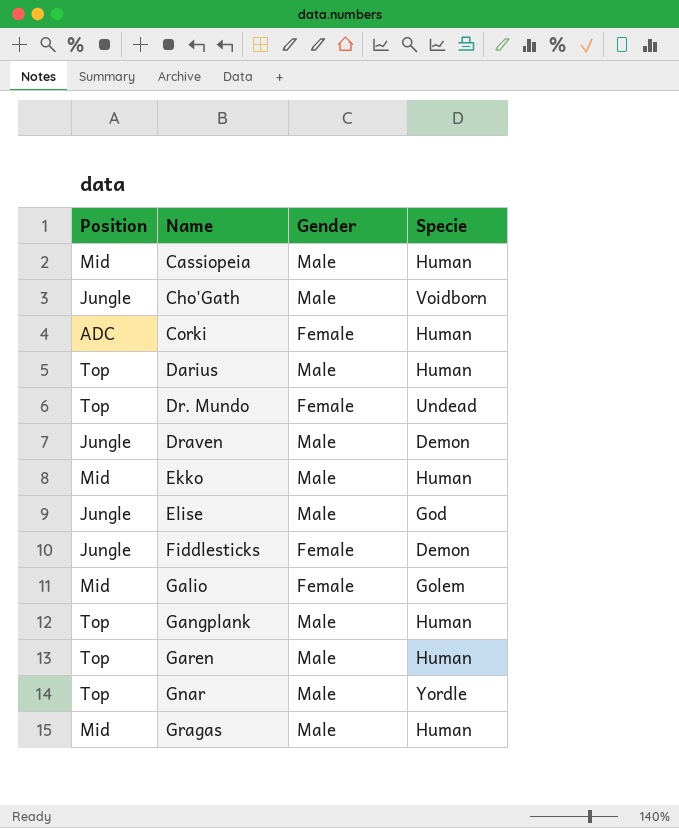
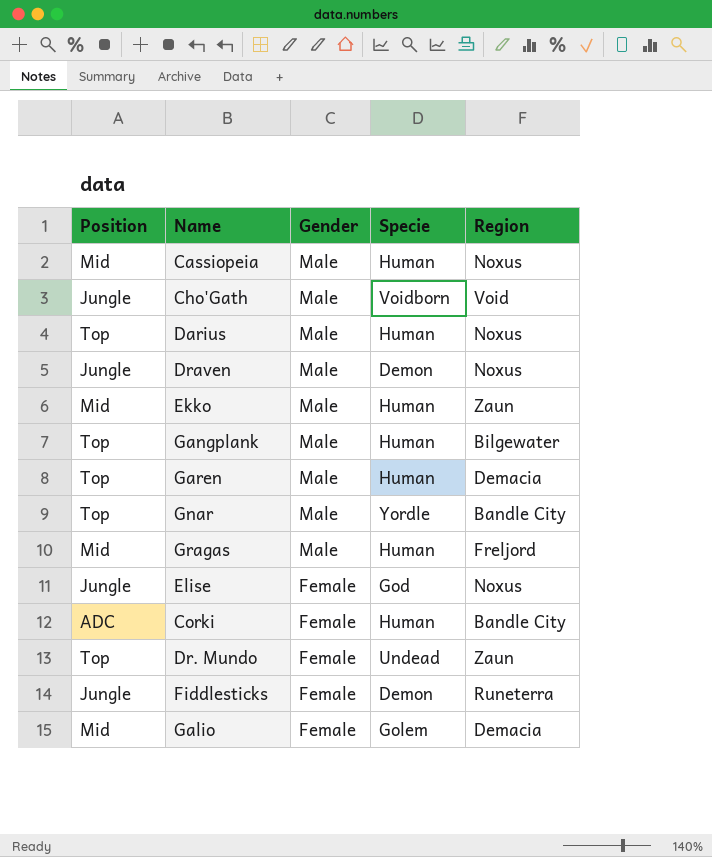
row order: Name ascending -> Gender descending
column Region | position: none -> 5
Elise | Gender: Male -> Female

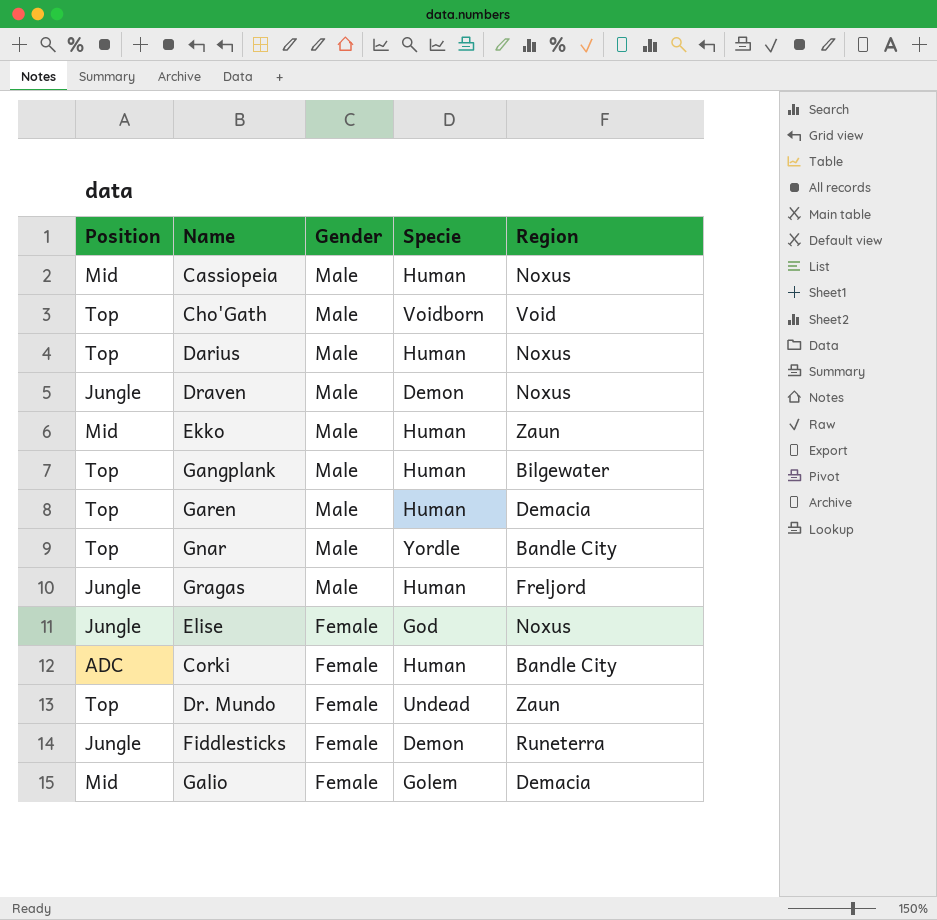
Cho'Gath | Position: Jungle -> Top
Gragas | Position: Mid -> Jungle

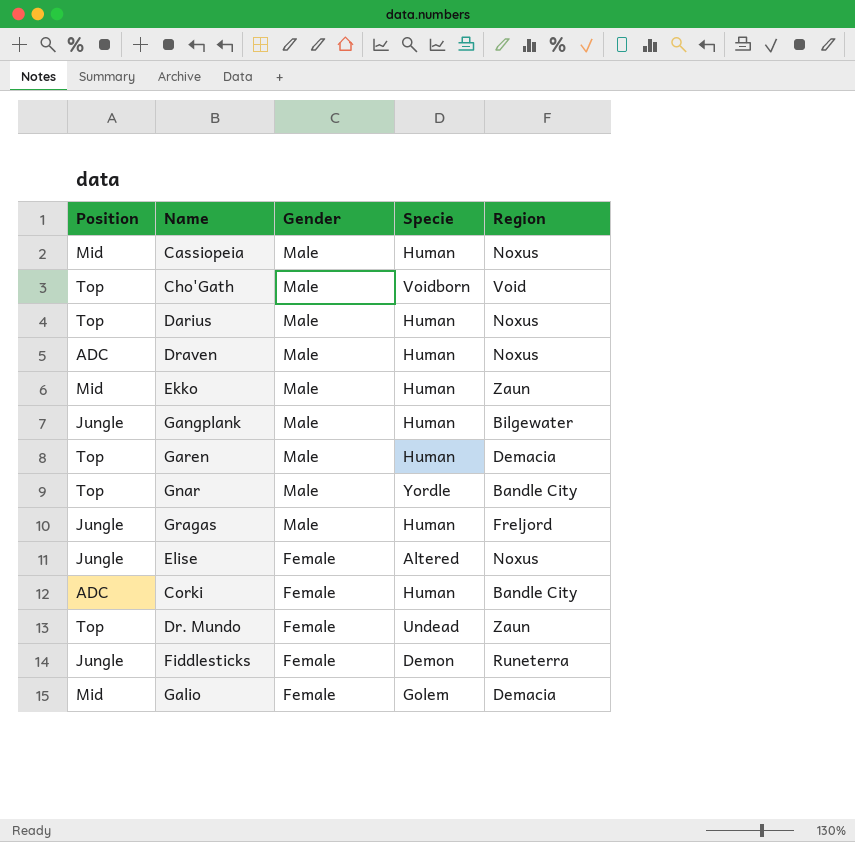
Draven | Position: Jungle -> ADC
Draven | Specie: Demon -> Human
Gangplank | Position: Top -> Jungle
Elise | Specie: God -> Altered

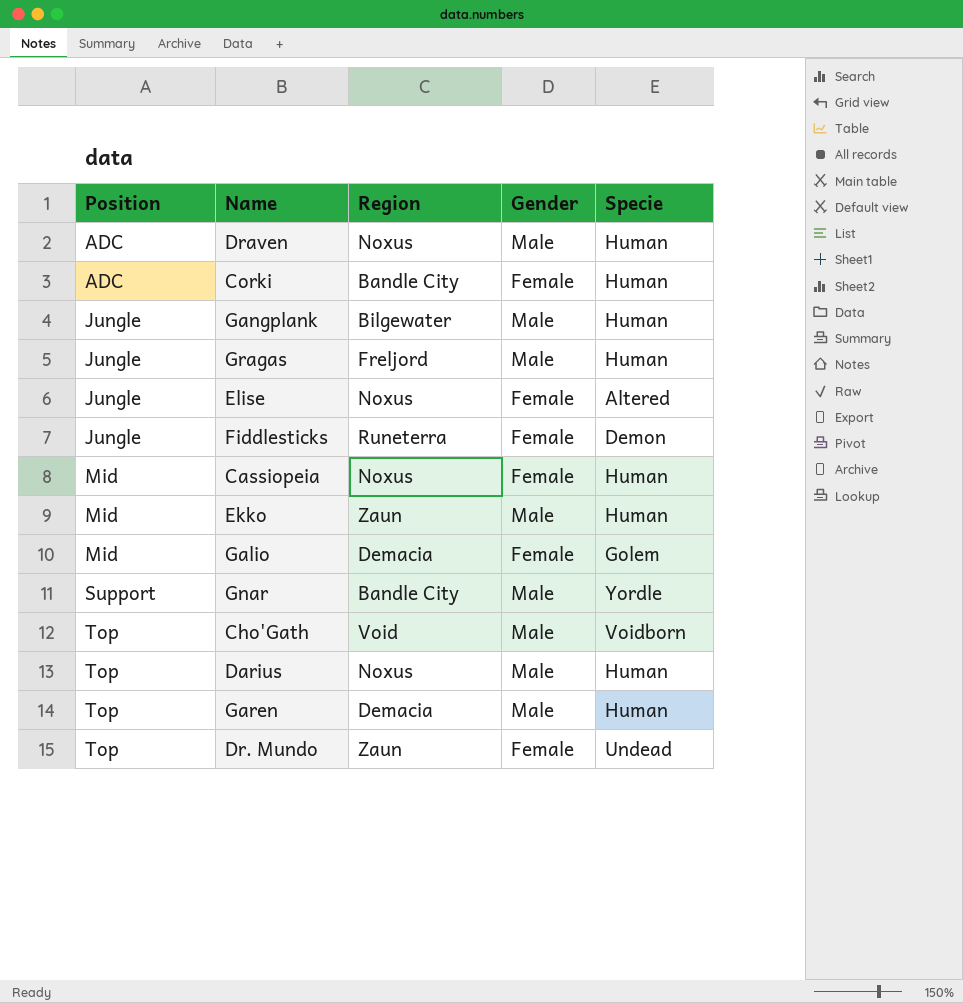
row order: Gender descending -> Position ascending
column Region | position: 5 -> 3
Cassiopeia | Gender: Male -> Female
Gnar | Position: Top -> Support

